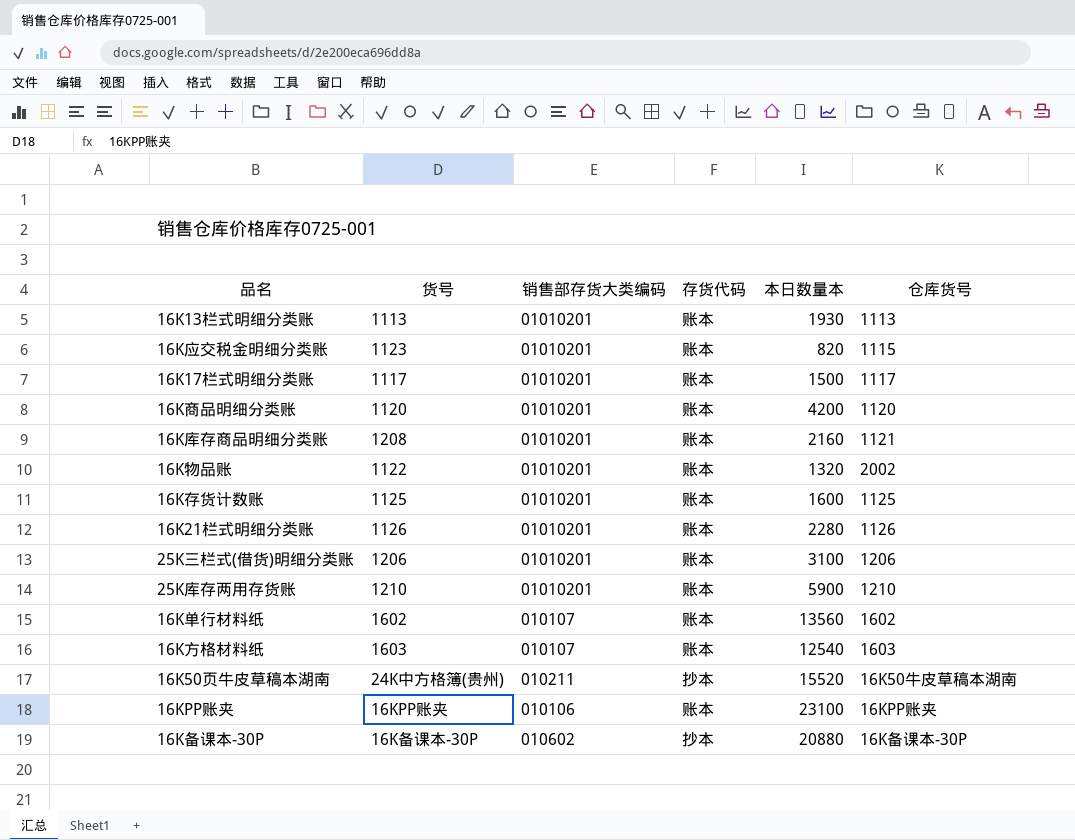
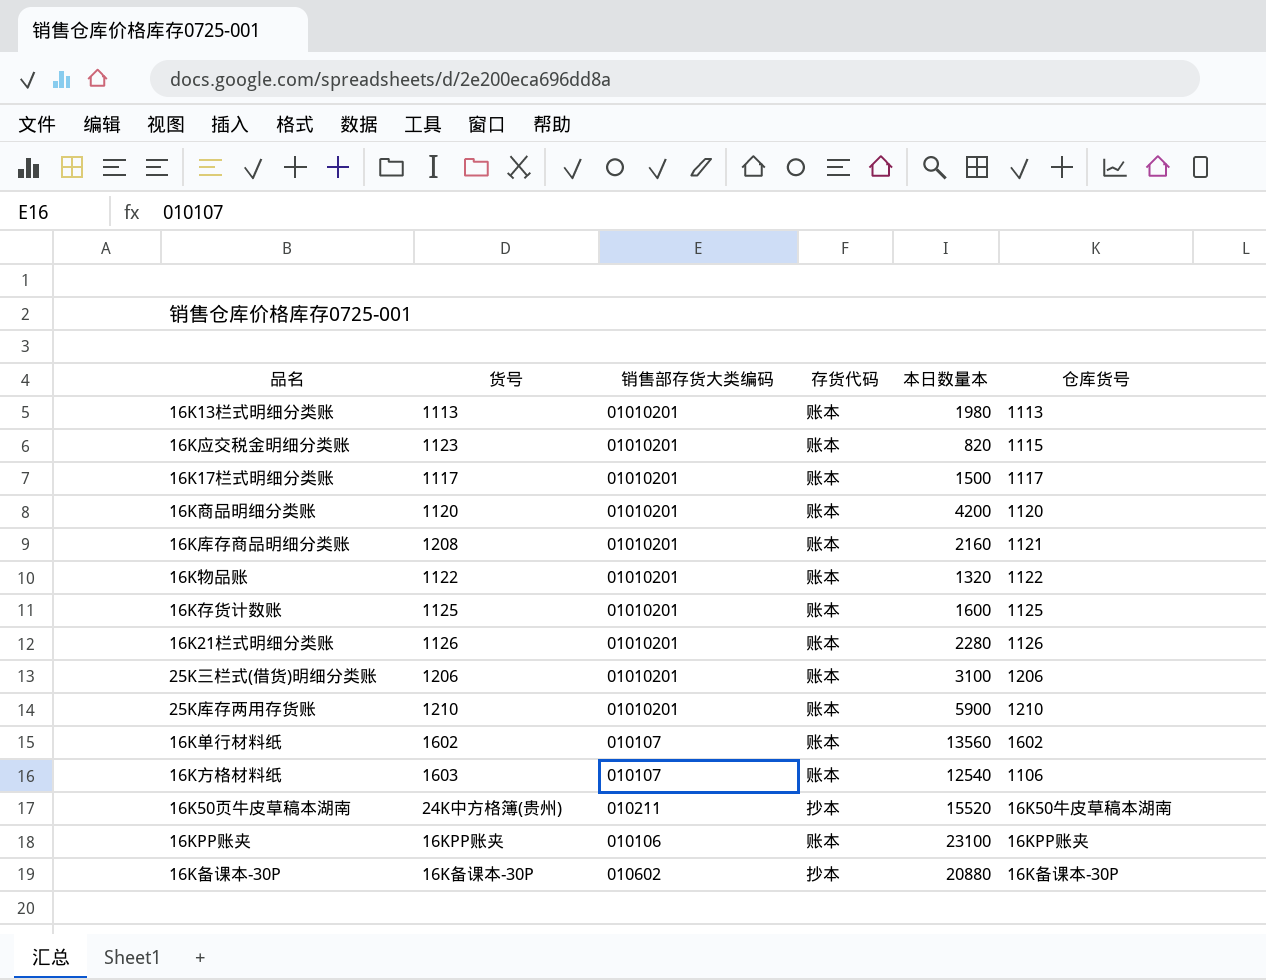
16K13栏式明细分类账 | 本日数量本: 1930 -> 1980
16K物品账 | 仓库货号: 2002 -> 1122
16K方格材料纸 | 仓库货号: 1603 -> 1106

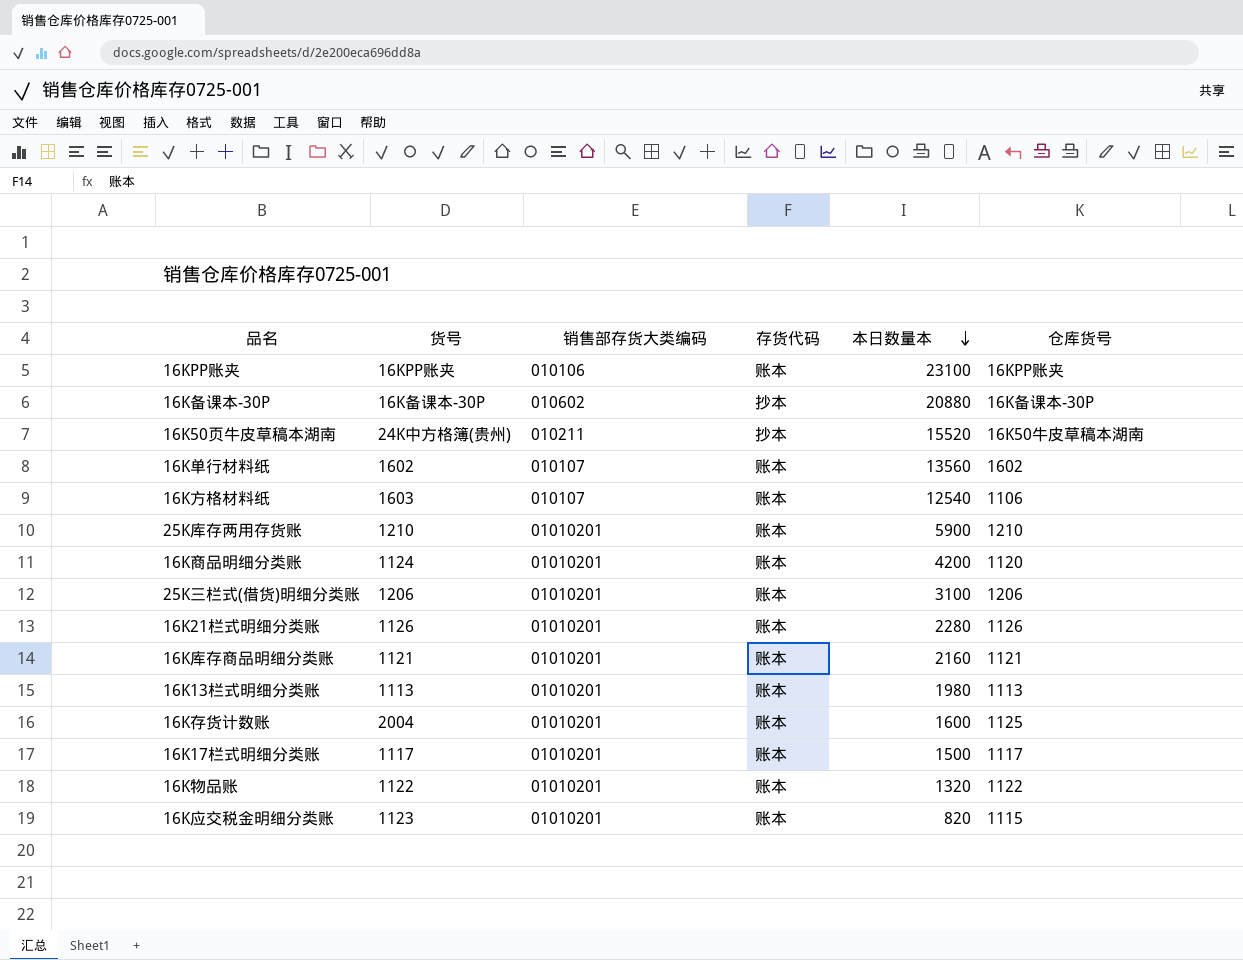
row order: none -> 本日数量本 descending
16K商品明细分类账 | 货号: 1120 -> 1124
16K库存商品明细分类账 | 货号: 1208 -> 1121
16K存货计数账 | 货号: 1125 -> 2004

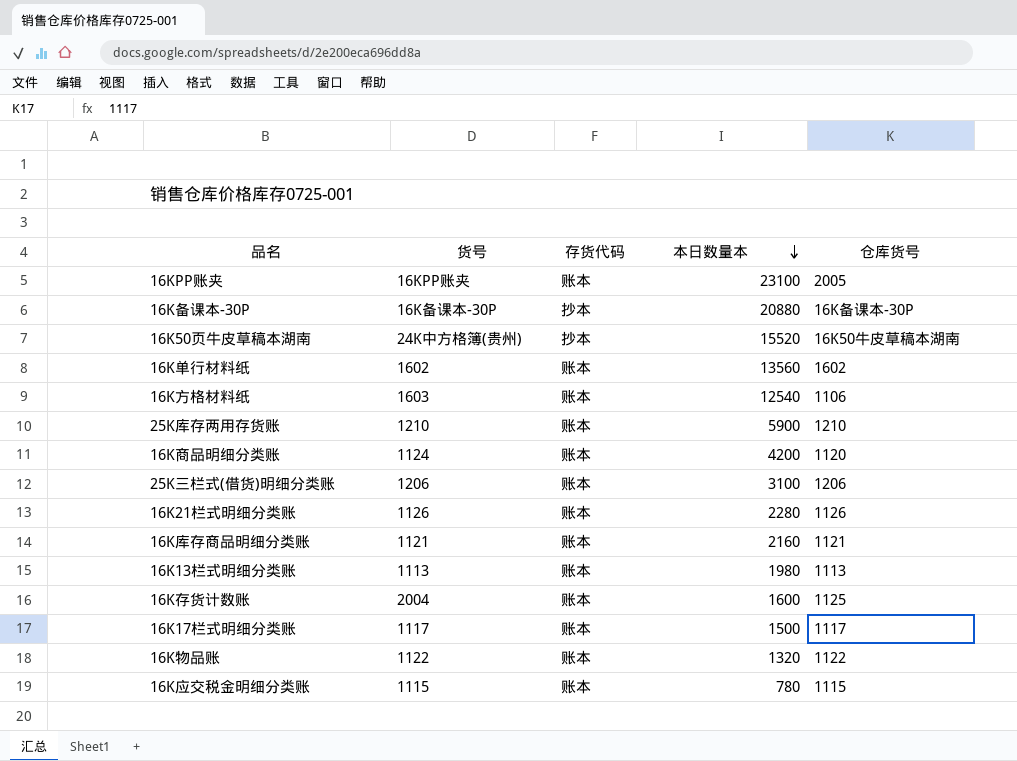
column 销售部存货大类编码 | position: 3 -> none
16KPP账夹 | 仓库货号: 16KPP账夹 -> 2005
16K应交税金明细分类账 | 货号: 1123 -> 1115
16K应交税金明细分类账 | 本日数量本: 820 -> 780

